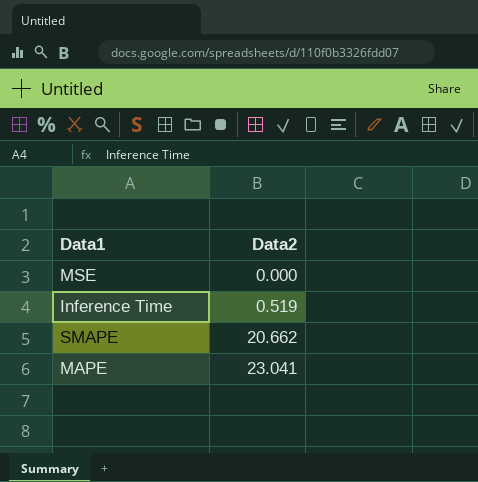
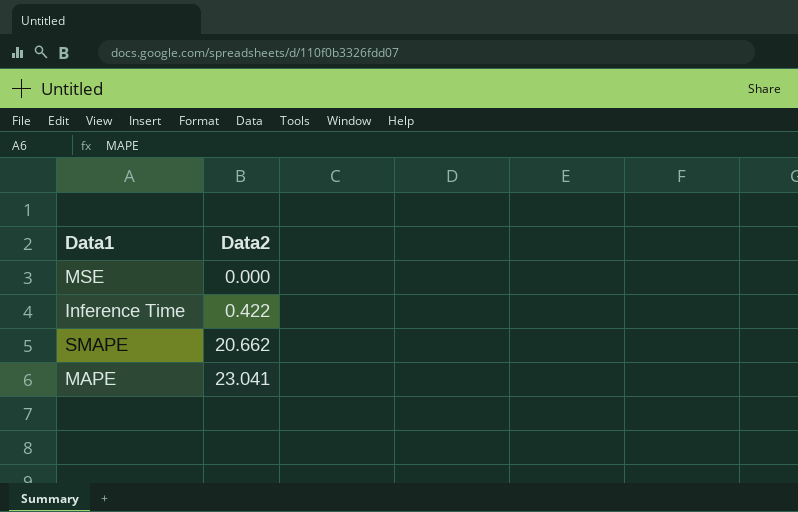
Inference Time | Data2: 0.519 -> 0.422

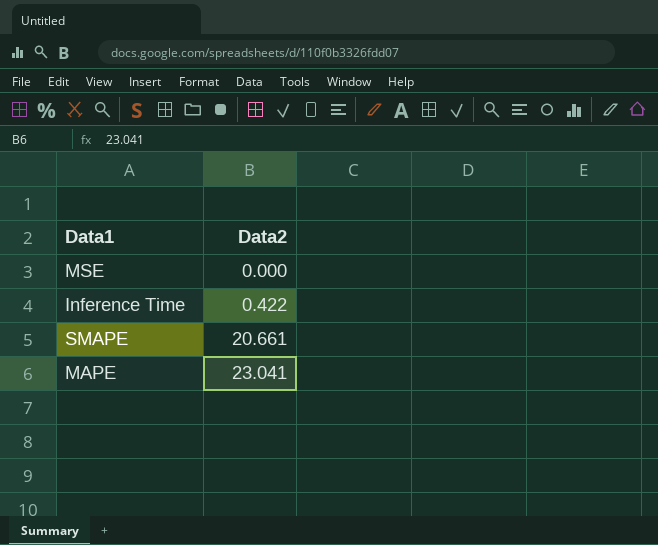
SMAPE | Data2: 20.662 -> 20.661

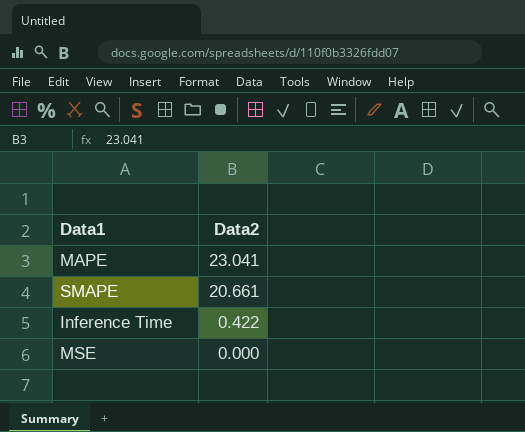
row order: Data2 ascending -> Data2 descending

